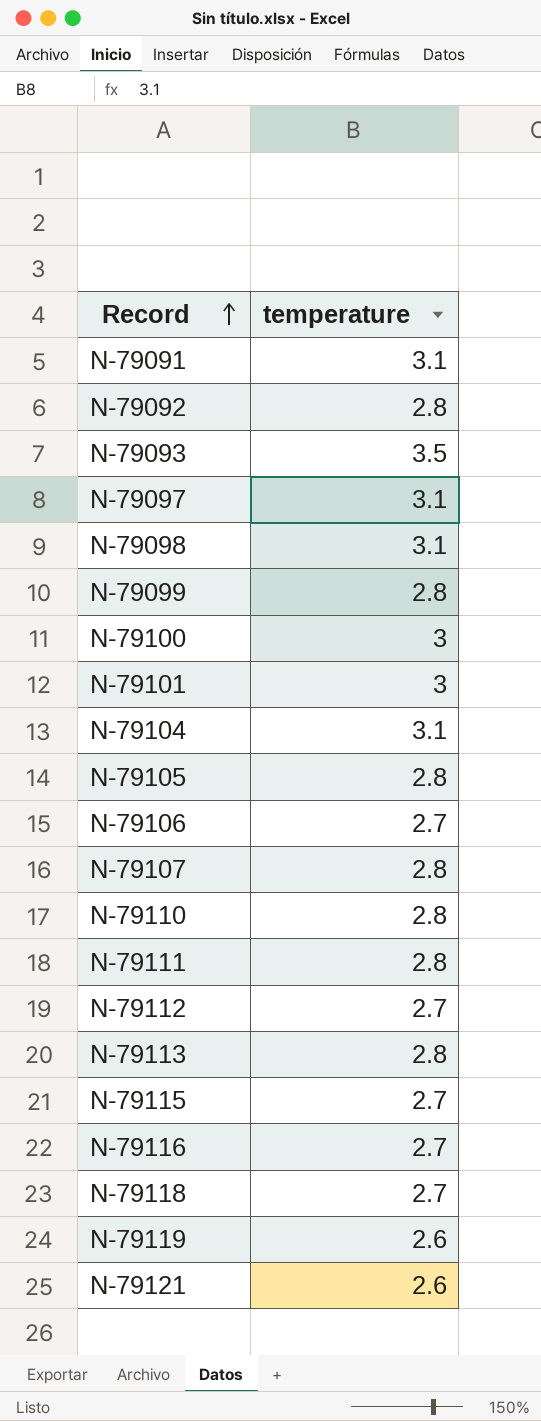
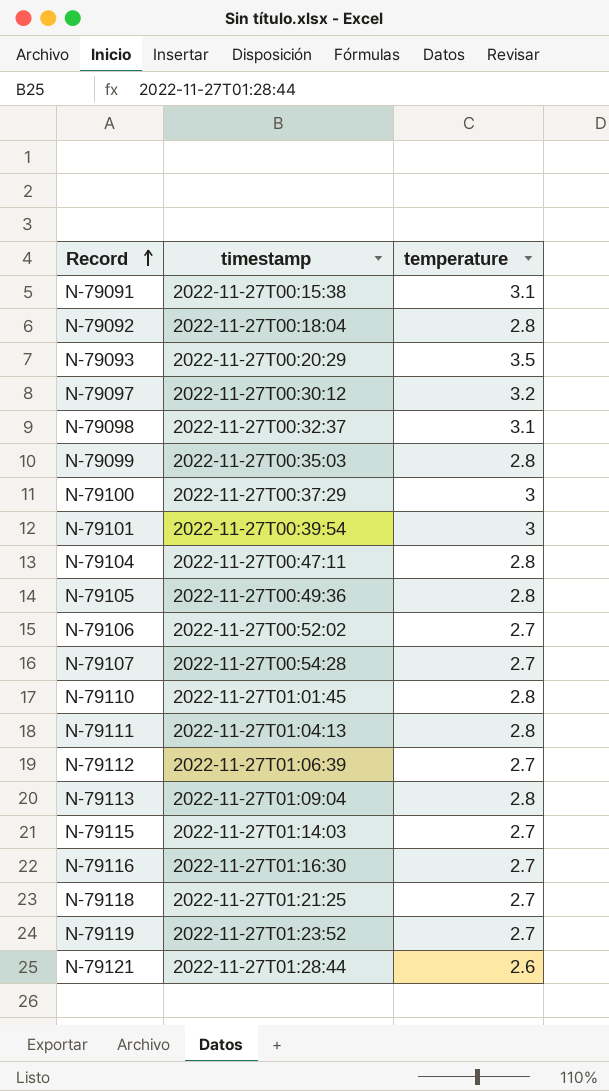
column timestamp | position: none -> 2
N-79097 | temperature: 3.1 -> 3.2
N-79104 | temperature: 3.1 -> 2.8
N-79107 | temperature: 2.8 -> 2.7
N-79119 | temperature: 2.6 -> 2.7

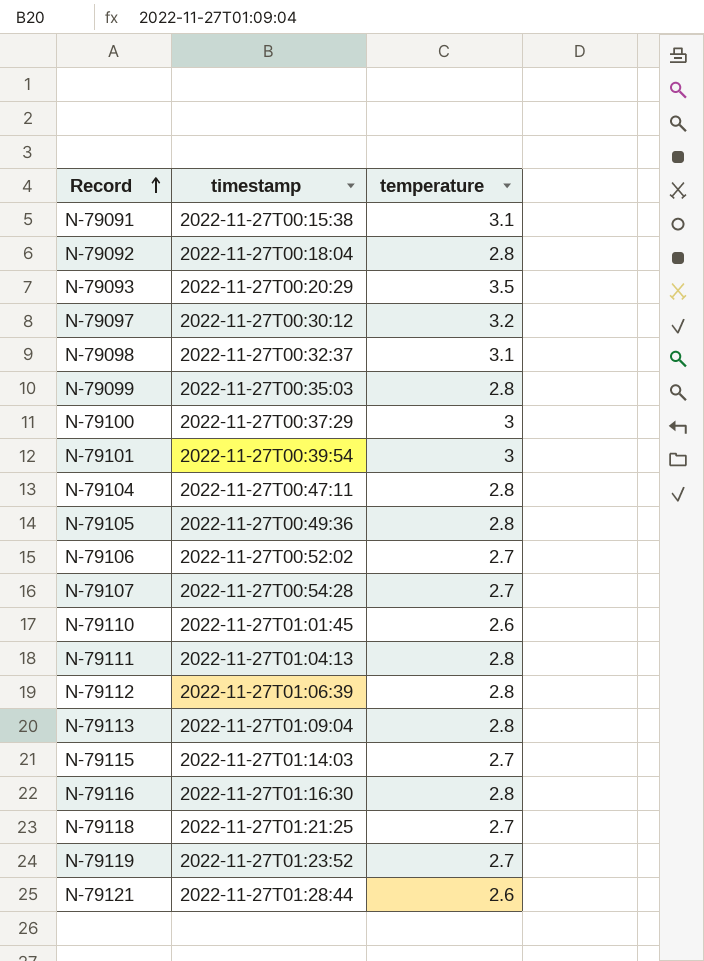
N-79110 | temperature: 2.8 -> 2.6
N-79112 | temperature: 2.7 -> 2.8
N-79116 | temperature: 2.7 -> 2.8

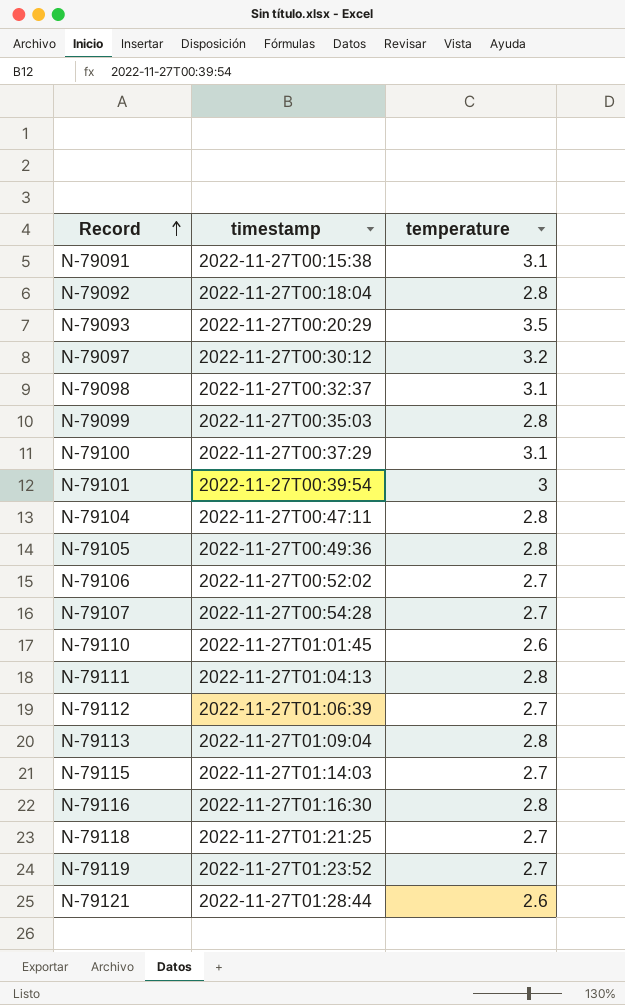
N-79100 | temperature: 3 -> 3.1
N-79112 | temperature: 2.8 -> 2.7

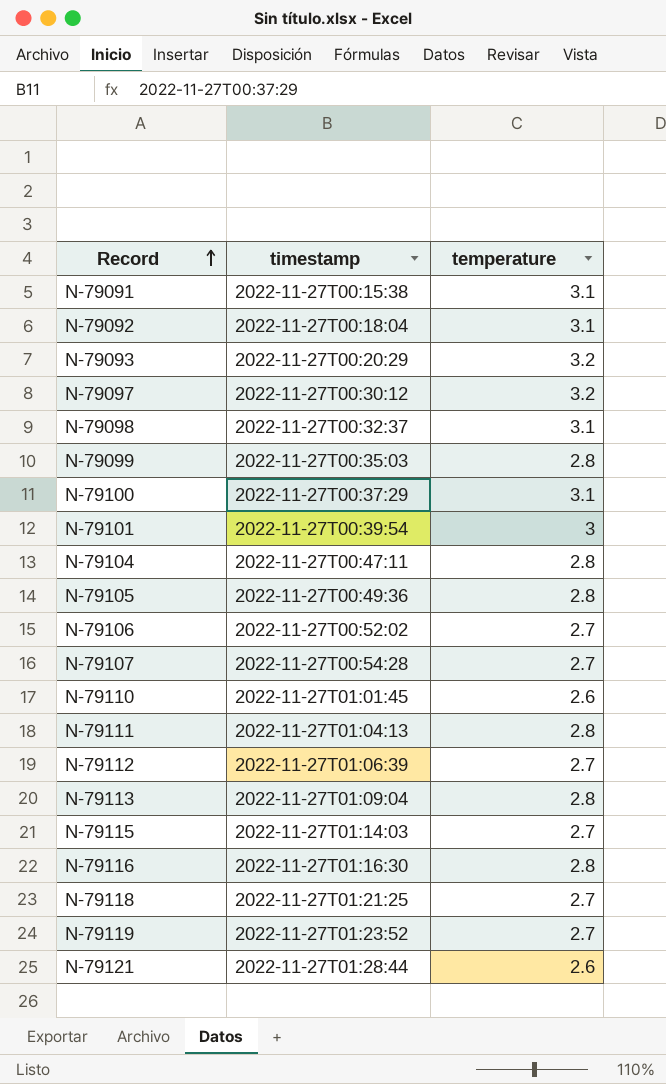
N-79092 | temperature: 2.8 -> 3.1
N-79093 | temperature: 3.5 -> 3.2

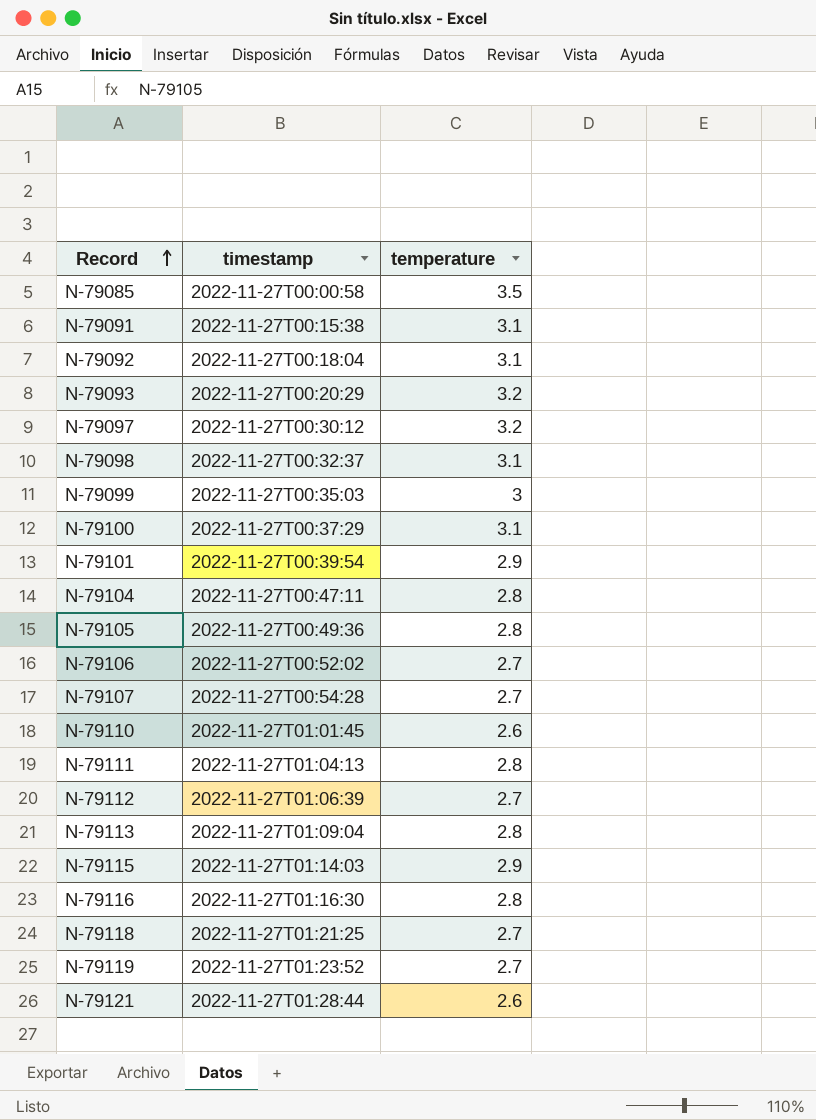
row N-79085: none -> 2022-11-27T00:00:58 | 3.5
N-79099 | temperature: 2.8 -> 3
N-79101 | temperature: 3 -> 2.9
N-79115 | temperature: 2.7 -> 2.9

